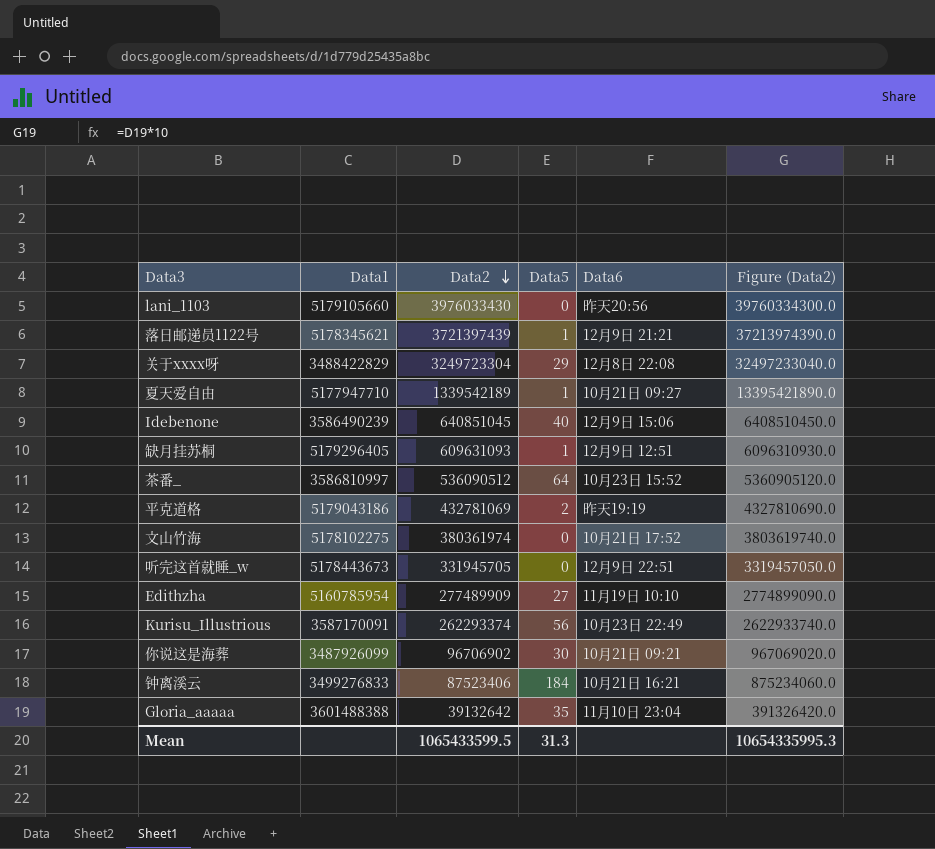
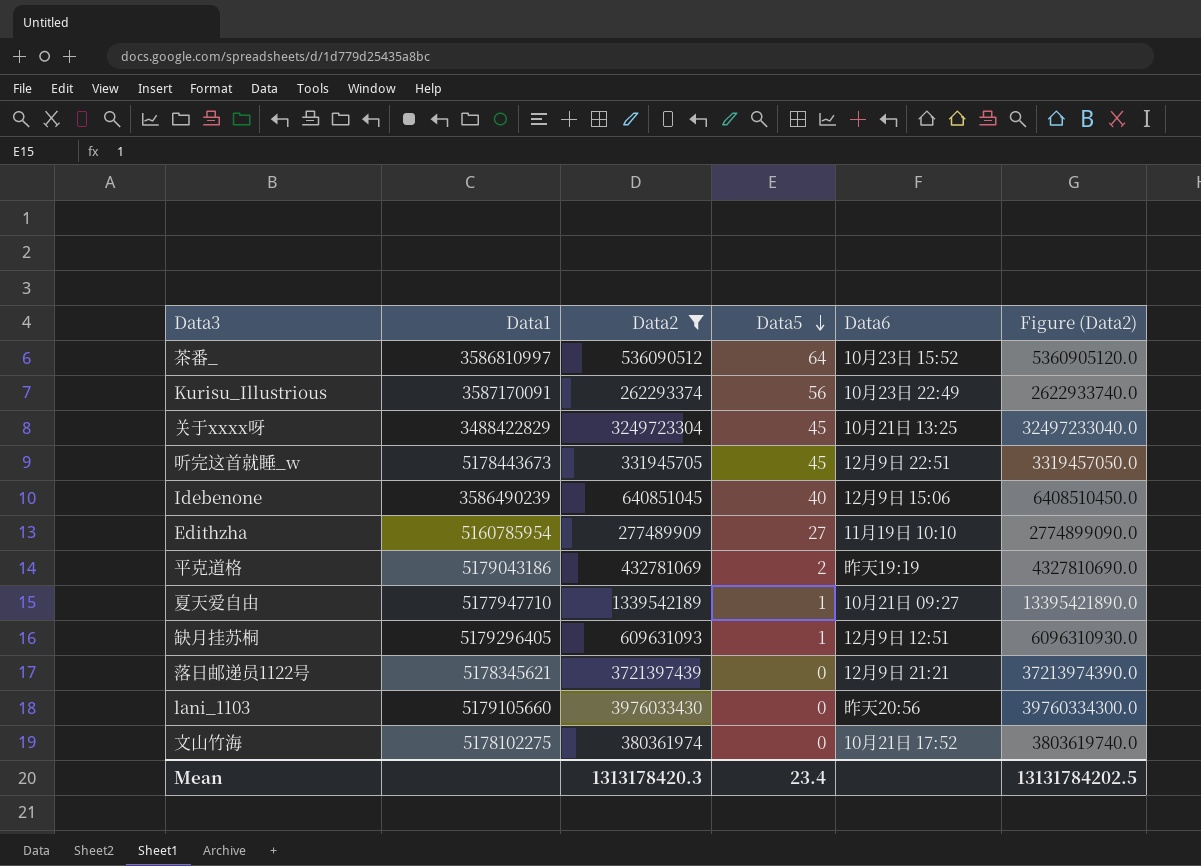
filter: none -> Data2 >= 262293374
row order: Data2 descending -> Data5 descending
关于xxxx呀 | Data5: 29 -> 45
关于xxxx呀 | Data6: 12月8日 22:08 -> 10月21日 13:25
听完这首就睡_w | Data5: 0 -> 45
落日邮递员1122号 | Data5: 1 -> 0
Mean | Data2: 1065433599.5 -> 1313178420.3
Mean | Data5: 31.3 -> 23.4
Mean | Figure (Data2): 10654335995.3 -> 13131784202.5

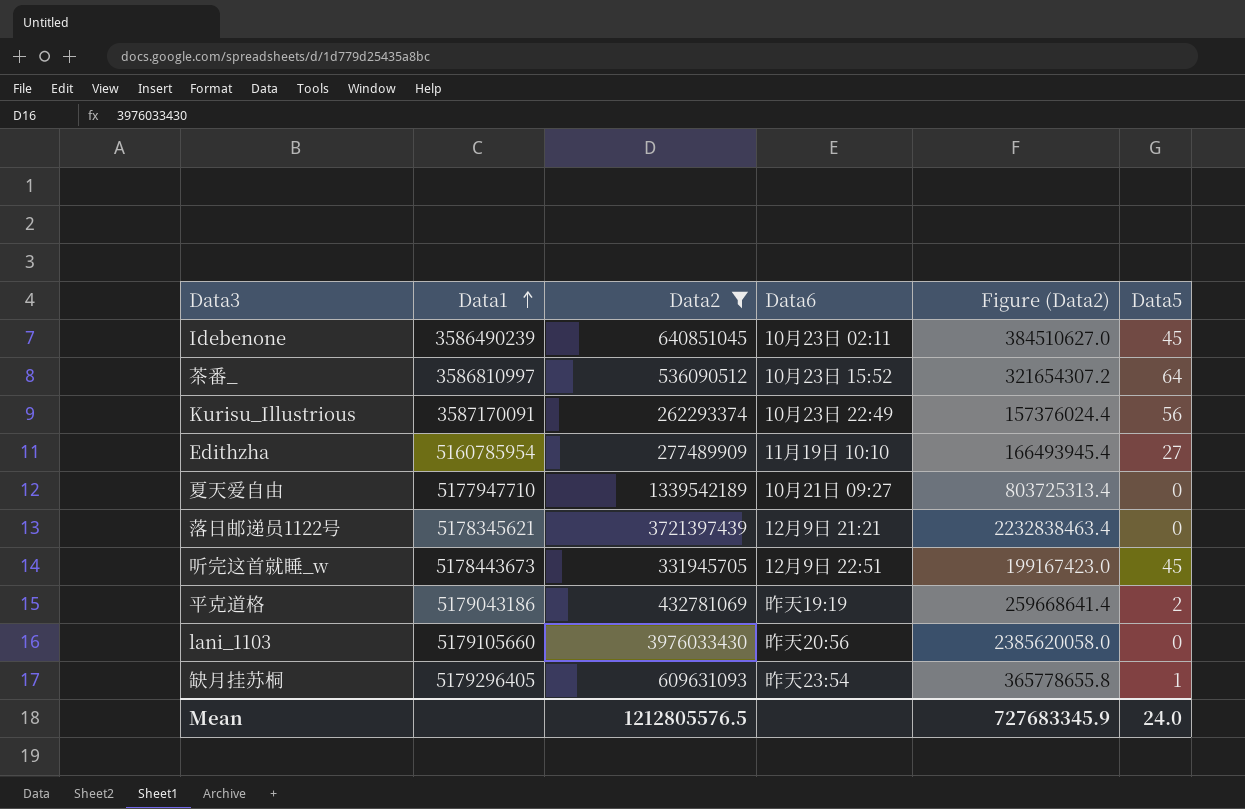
row order: Data5 descending -> Data1 ascending
column Figure (Data2) | formula: [Data2] * 10 -> [Data2] * 0.6
column Data5 | position: 4 -> 6
row 关于xxxx呀: 3488422829 | 3249723304 | 45 | 10月21日 13:25 | 32497233040.0 -> none
row 文山竹海: 5178102275 | 380361974 | 0 | 10月21日 17:52 | 3803619740.0 -> none
Idebenone | Data6: 12月9日 15:06 -> 10月23日 02:11
Idebenone | Data5: 40 -> 45
夏天爱自由 | Data5: 1 -> 0
缺月挂苏桐 | Data6: 12月9日 12:51 -> 昨天23:54
Mean | Data2: 1313178420.3 -> 1212805576.5
Mean | Figure (Data2): 13131784202.5 -> 727683345.9
Mean | Data5: 23.4 -> 24.0

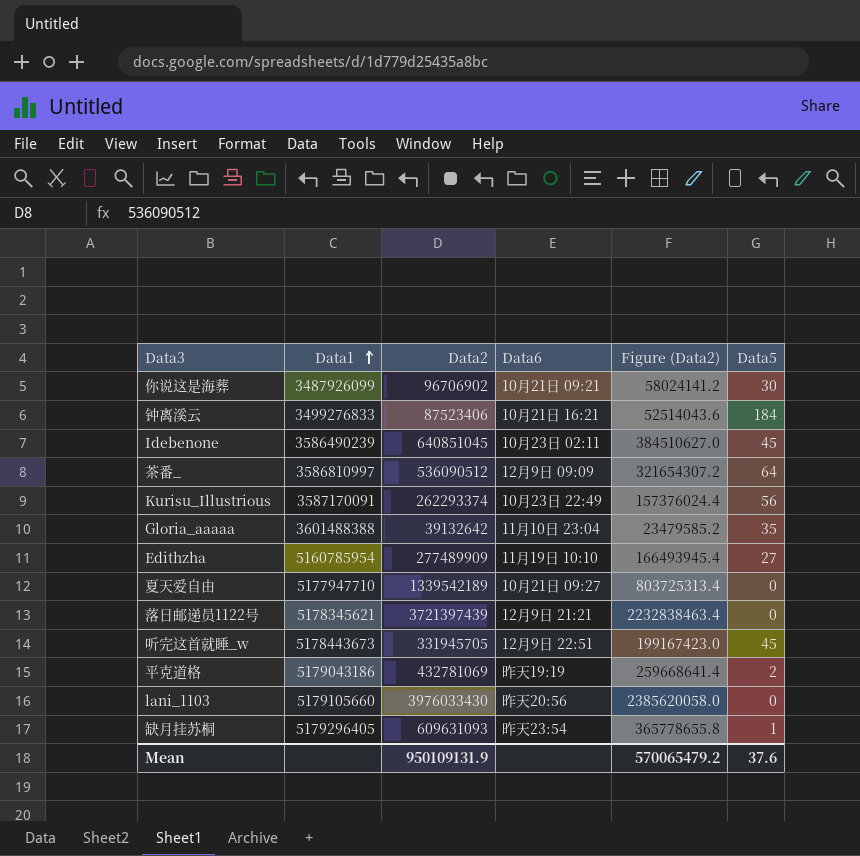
filter: Data2 >= 262293374 -> none
茶番_ | Data6: 10月23日 15:52 -> 12月9日 09:09
Mean | Data2: 1212805576.5 -> 950109131.9
Mean | Figure (Data2): 727683345.9 -> 570065479.2
Mean | Data5: 24.0 -> 37.6

